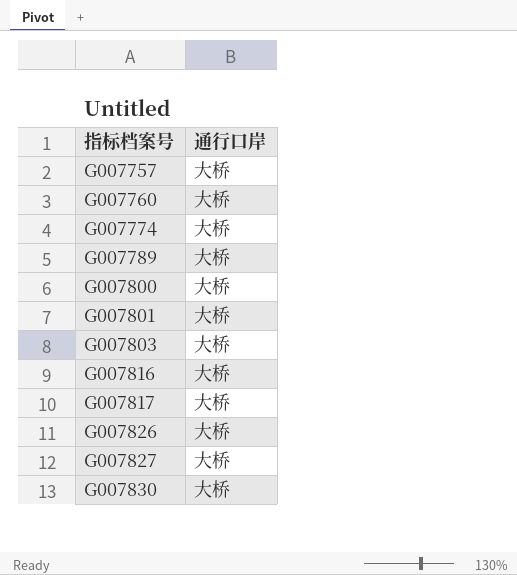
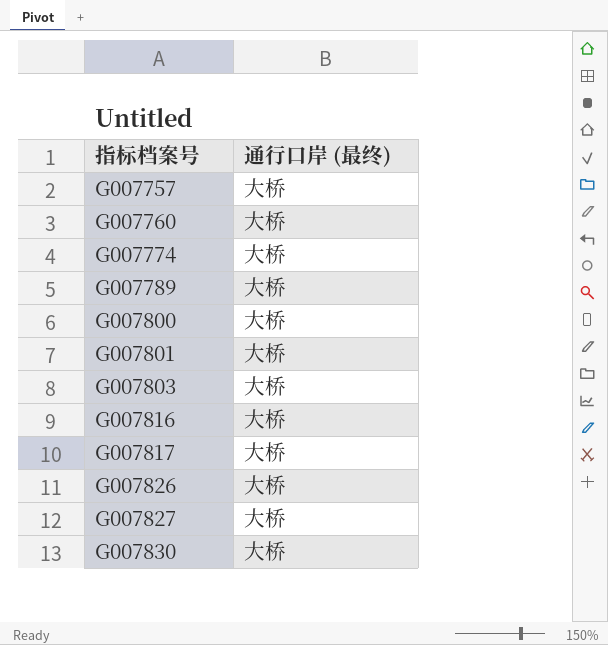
column name: 通行口岸 -> 通行口岸 (最终)

